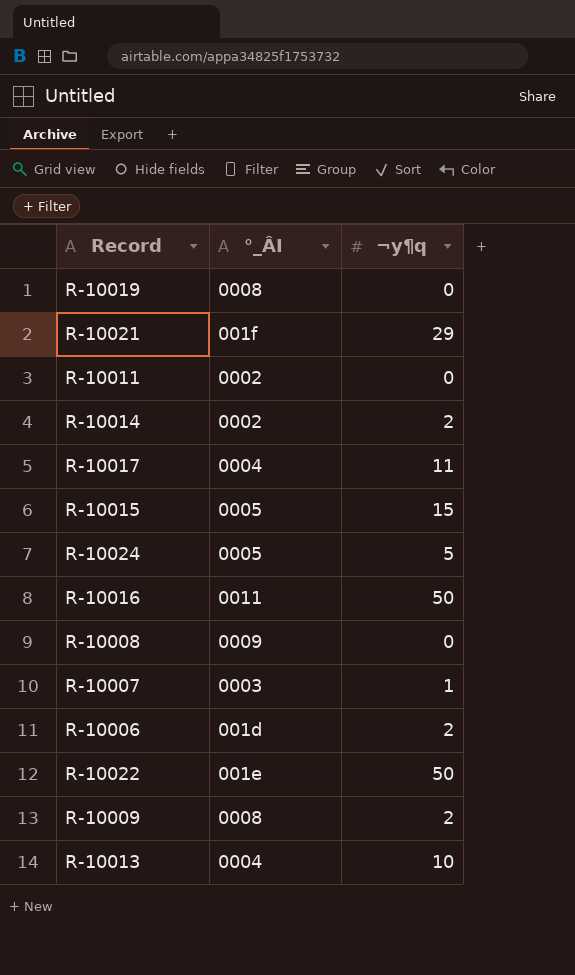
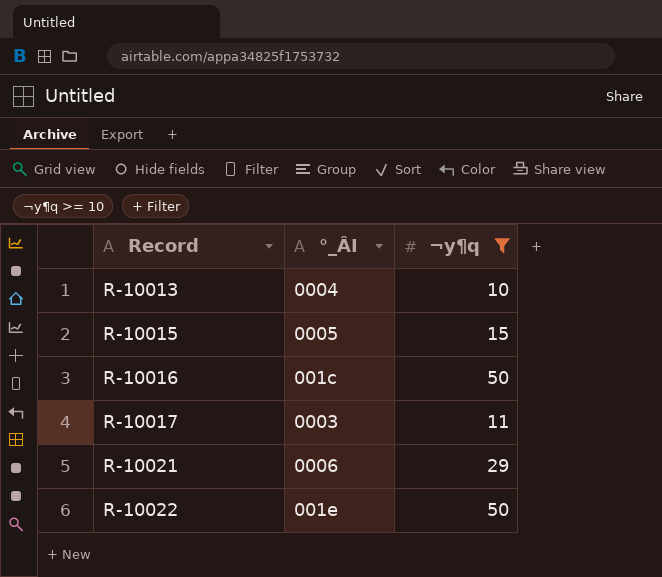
filter: none -> ¬y¶q >= 10
row order: none -> Record ascending
R-10016 | °_ÂI: 0011 -> 001c
R-10017 | °_ÂI: 0004 -> 0003
R-10021 | °_ÂI: 001f -> 0006

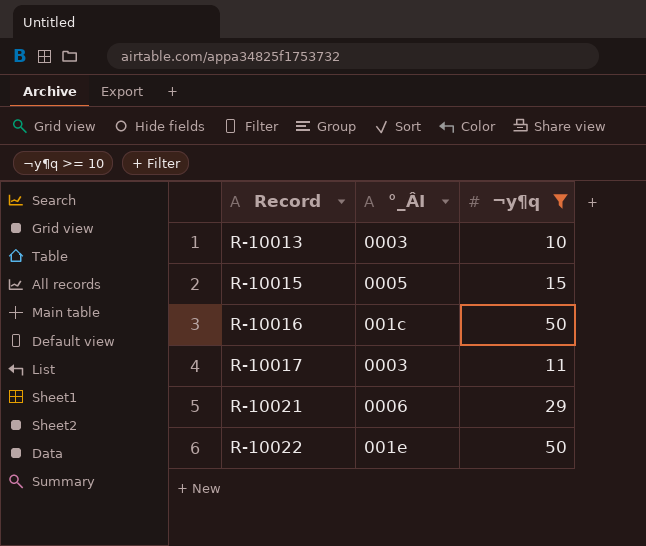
R-10013 | °_ÂI: 0004 -> 0003

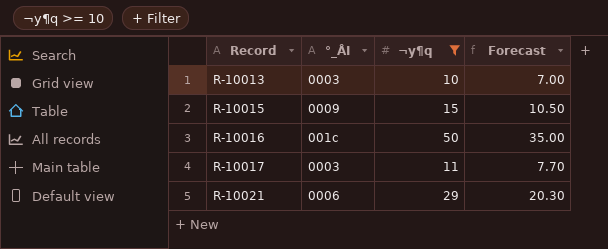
column Forecast | formula: none -> [¬y¶q] * 0.7
row R-10022: 001e | 50 -> none
R-10015 | °_ÂI: 0005 -> 0009

